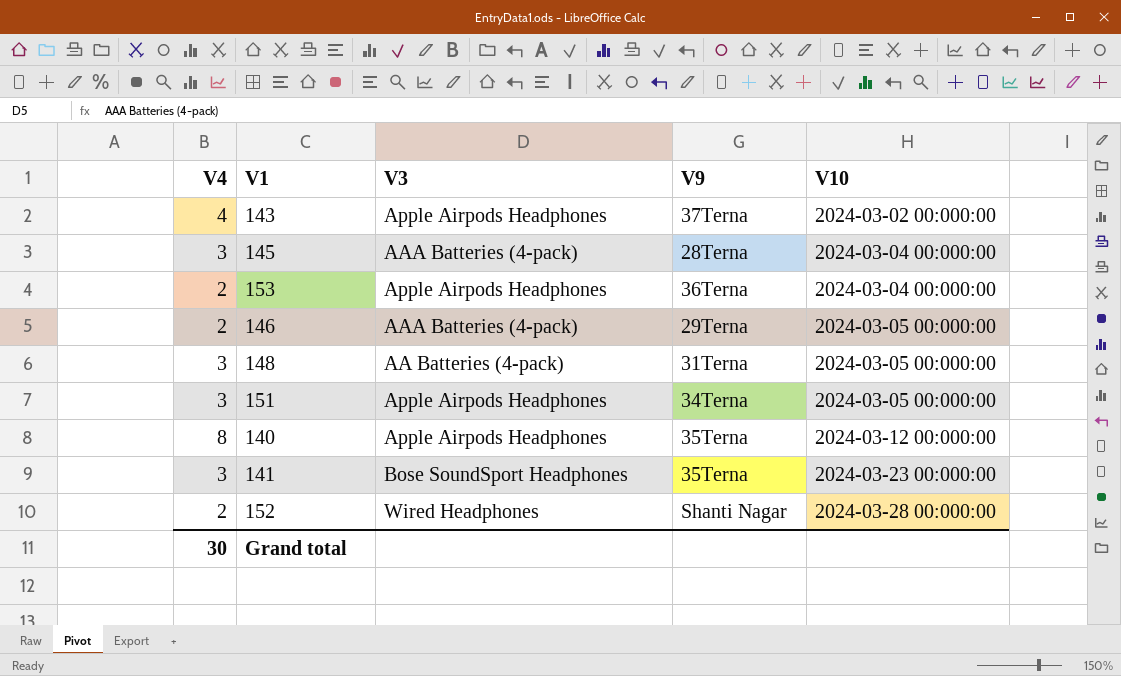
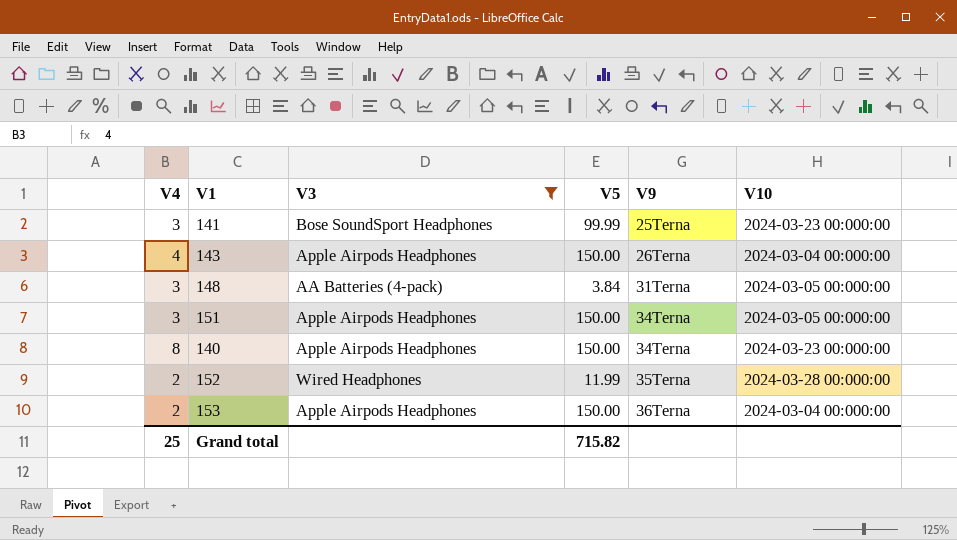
filter: none -> V3 != AAA Batteries (4-pack)
row order: V10 ascending -> V9 ascending
column V5 | position: none -> 4
141 | V9: 35Terna -> 25Terna
143 | V9: 37Terna -> 26Terna
143 | V10: 2024-03-02 00:000:00 -> 2024-03-04 00:000:00
140 | V9: 35Terna -> 34Terna
140 | V10: 2024-03-12 00:000:00 -> 2024-03-23 00:000:00
152 | V9: Shanti Nagar -> 35Terna
Grand total | V4: 30 -> 25

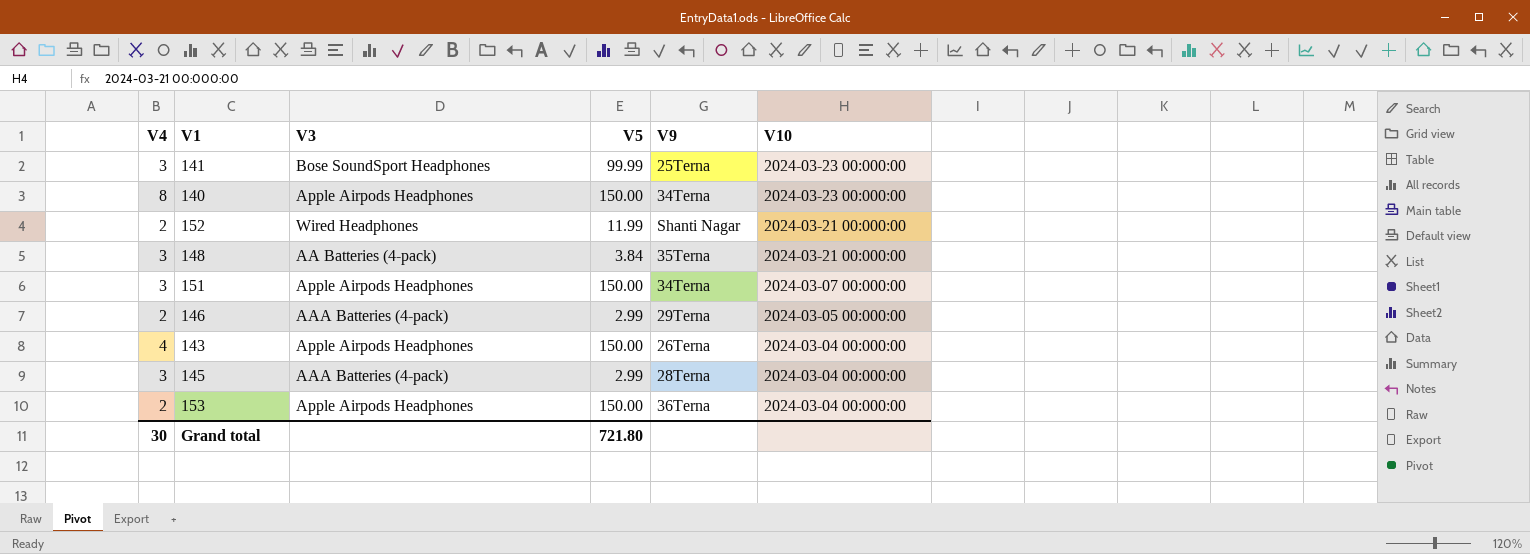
filter: V3 != AAA Batteries (4-pack) -> none
row order: V9 ascending -> V10 descending
152 | V9: 35Terna -> Shanti Nagar
152 | V10: 2024-03-28 00:000:00 -> 2024-03-21 00:000:00
148 | V9: 31Terna -> 35Terna
148 | V10: 2024-03-05 00:000:00 -> 2024-03-21 00:000:00
151 | V10: 2024-03-05 00:000:00 -> 2024-03-07 00:000:00
Grand total | V4: 25 -> 30
Grand total | V5: 715.82 -> 721.80

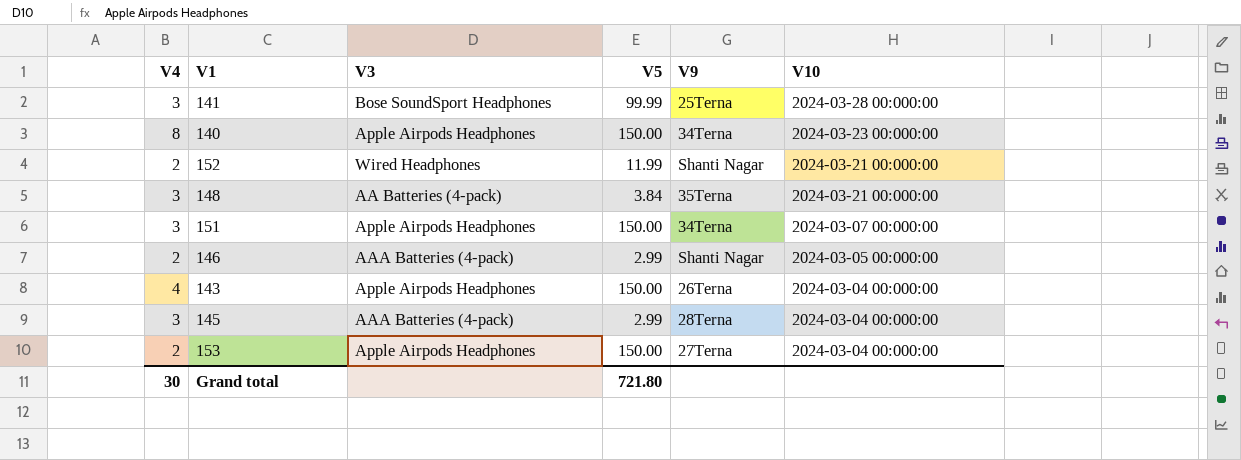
141 | V10: 2024-03-23 00:000:00 -> 2024-03-28 00:000:00
146 | V9: 29Terna -> Shanti Nagar
153 | V9: 36Terna -> 27Terna

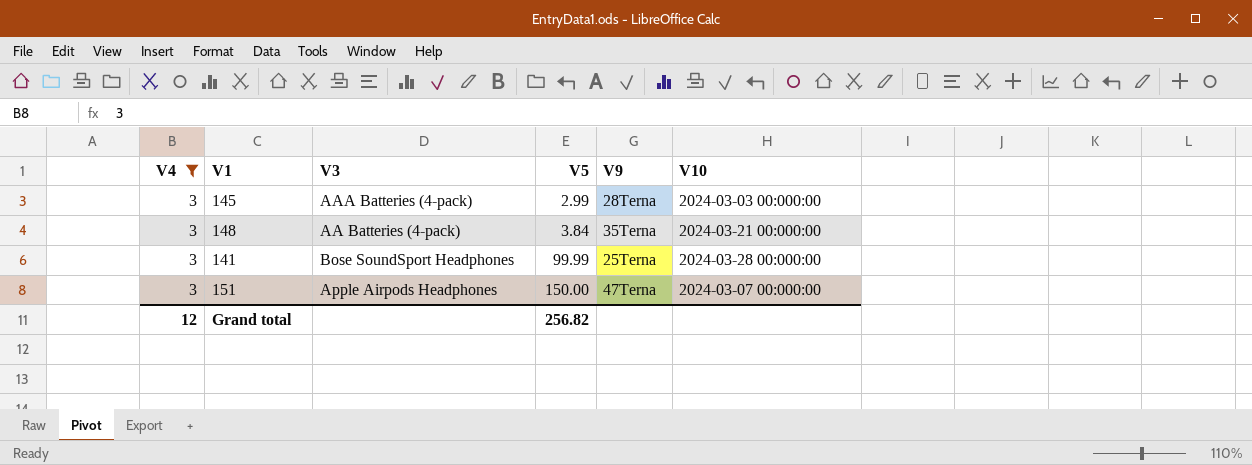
filter: none -> V4 = 3
row order: V10 descending -> V5 ascending
145 | V10: 2024-03-04 00:000:00 -> 2024-03-03 00:000:00
151 | V9: 34Terna -> 47Terna
Grand total | V4: 30 -> 12
Grand total | V5: 721.80 -> 256.82

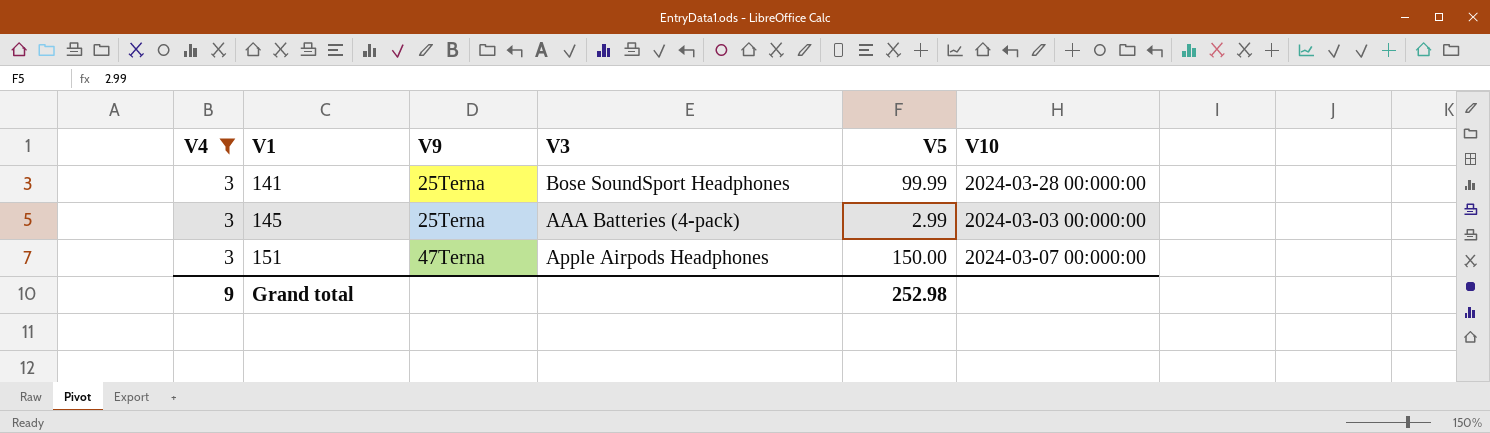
row order: V5 ascending -> V1 ascending
column V9 | position: 5 -> 3
row 148: 3 | AA Batteries (4-pack) | 3.84 | 35Terna | 2024-03-21 00:000:00 -> none
145 | V9: 28Terna -> 25Terna
Grand total | V4: 12 -> 9
Grand total | V5: 256.82 -> 252.98

